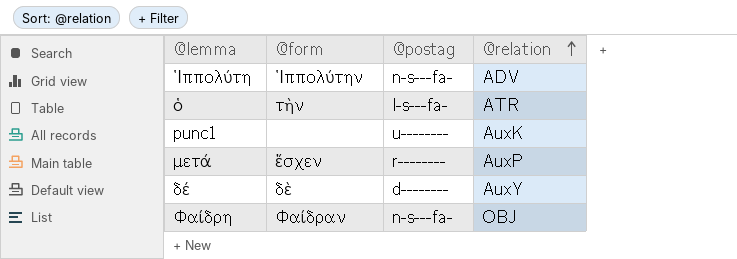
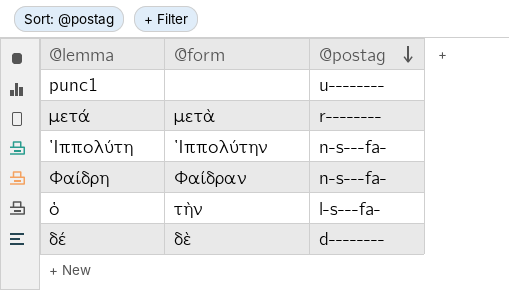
row order: @relation ascending -> @postag descending
column @relation | position: 4 -> none
μετά | @form: ἔσχεν -> μετὰ

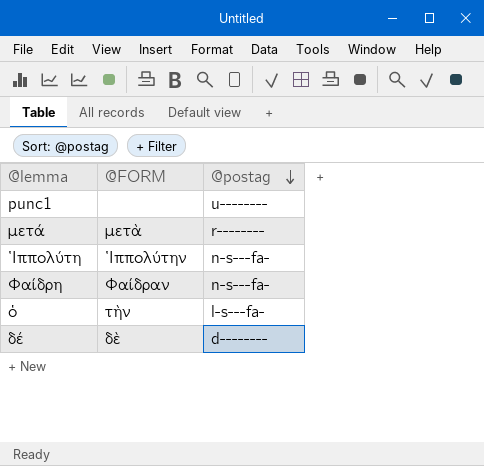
column name: @form -> @FORM

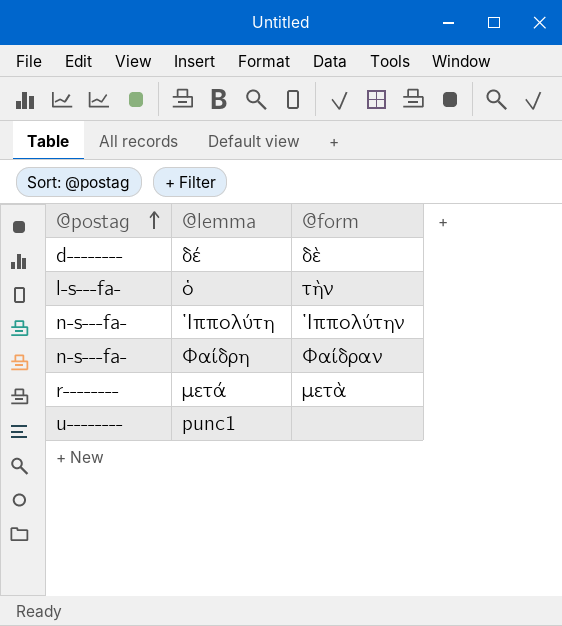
row order: @postag descending -> @postag ascending
column @postag | position: 3 -> 1
column name: @FORM -> @form

